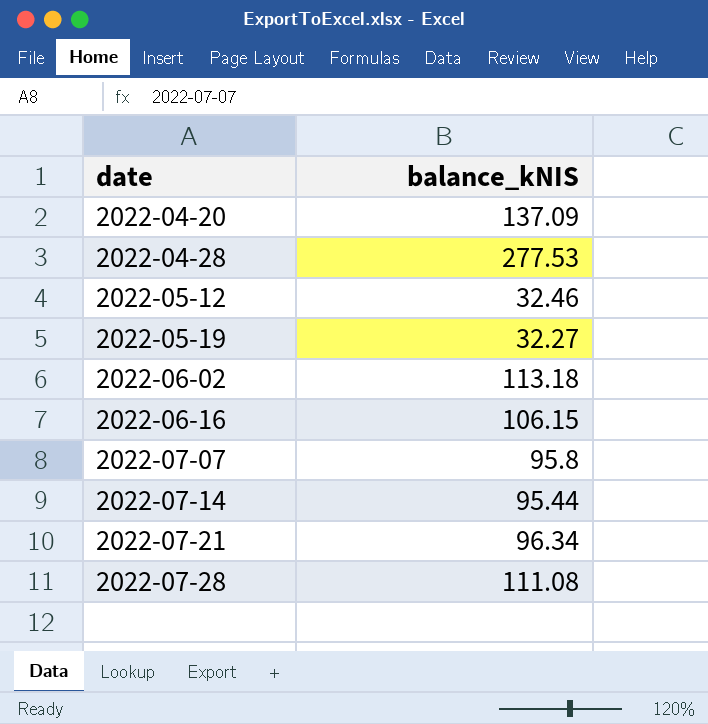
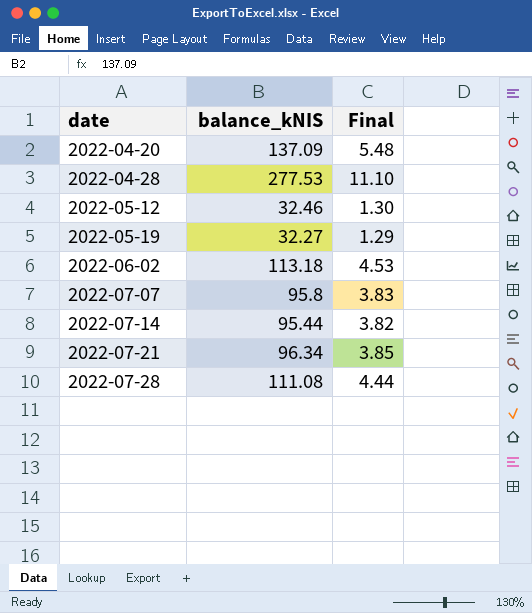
column Final | formula: none -> [balance_kNIS] * 0.04
row 2022-06-16: 106.15 -> none

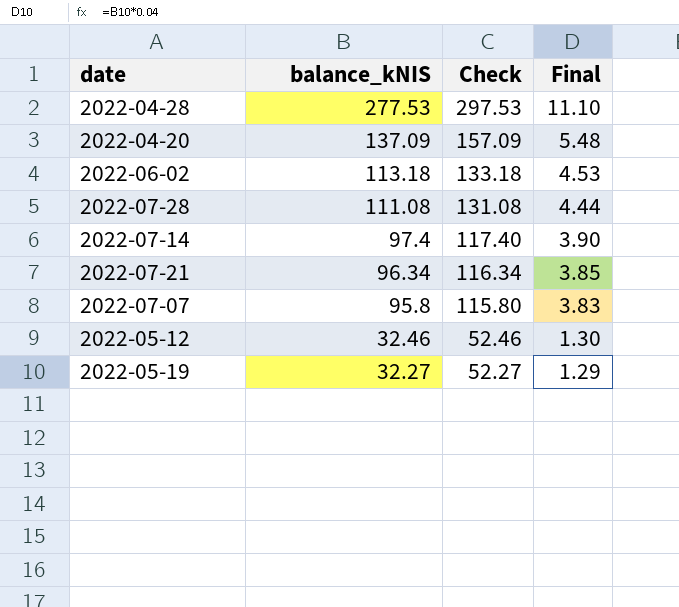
row order: date ascending -> balance_kNIS descending
column Check | formula: none -> [balance_kNIS] + 20
2022-07-14 | balance_kNIS: 95.44 -> 97.4
2022-07-14 | Final: 3.82 -> 3.90

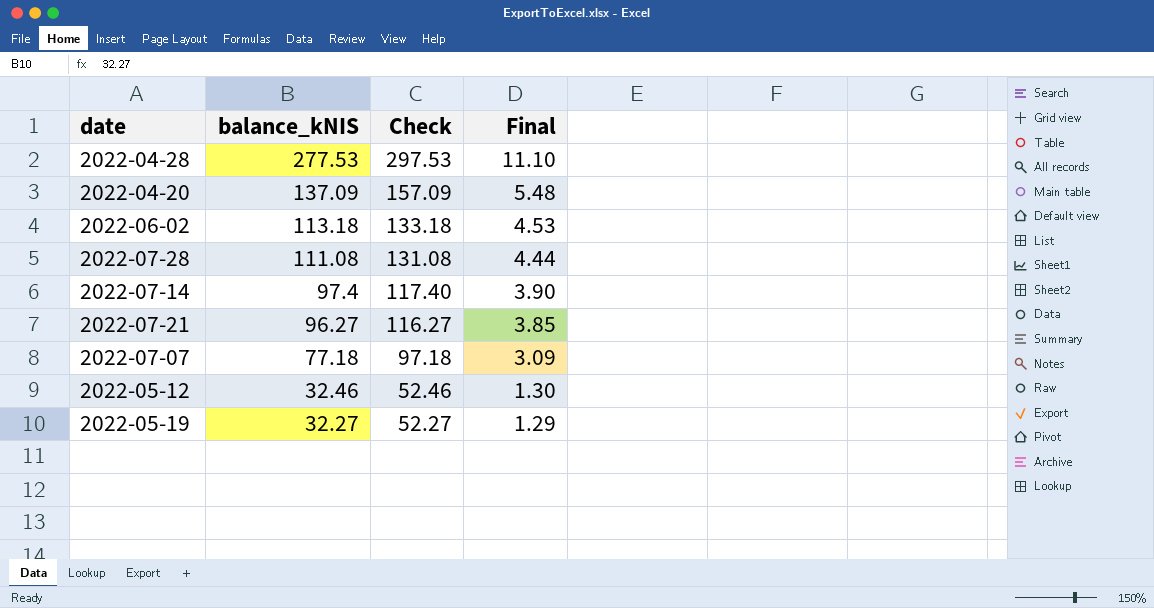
2022-07-21 | balance_kNIS: 96.34 -> 96.27
2022-07-21 | Check: 116.34 -> 116.27
2022-07-07 | balance_kNIS: 95.8 -> 77.18
2022-07-07 | Check: 115.80 -> 97.18
2022-07-07 | Final: 3.83 -> 3.09

